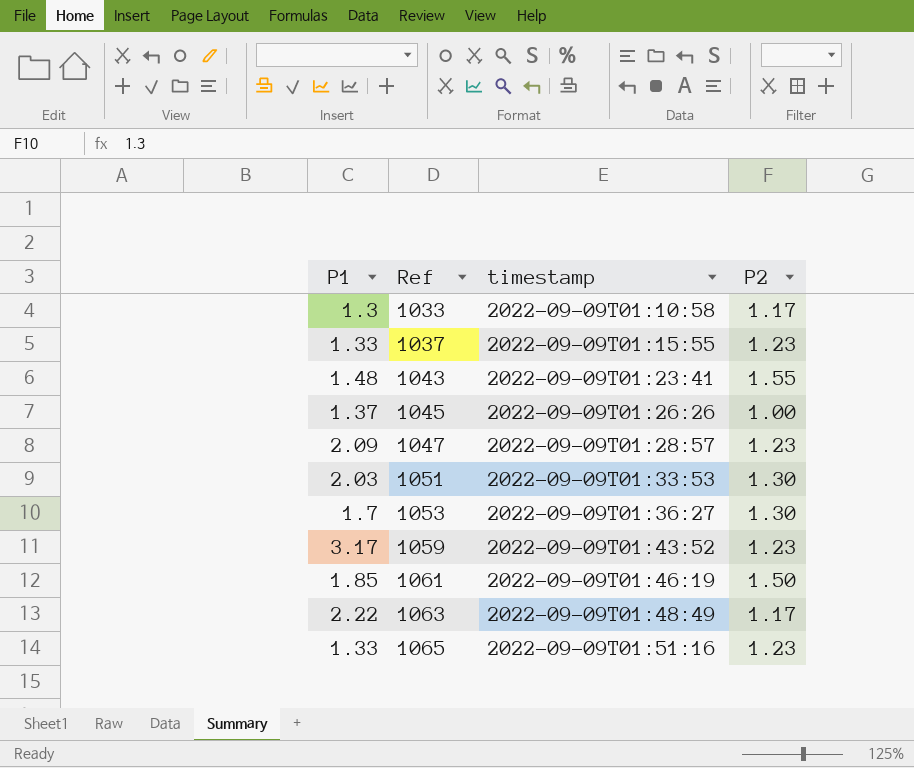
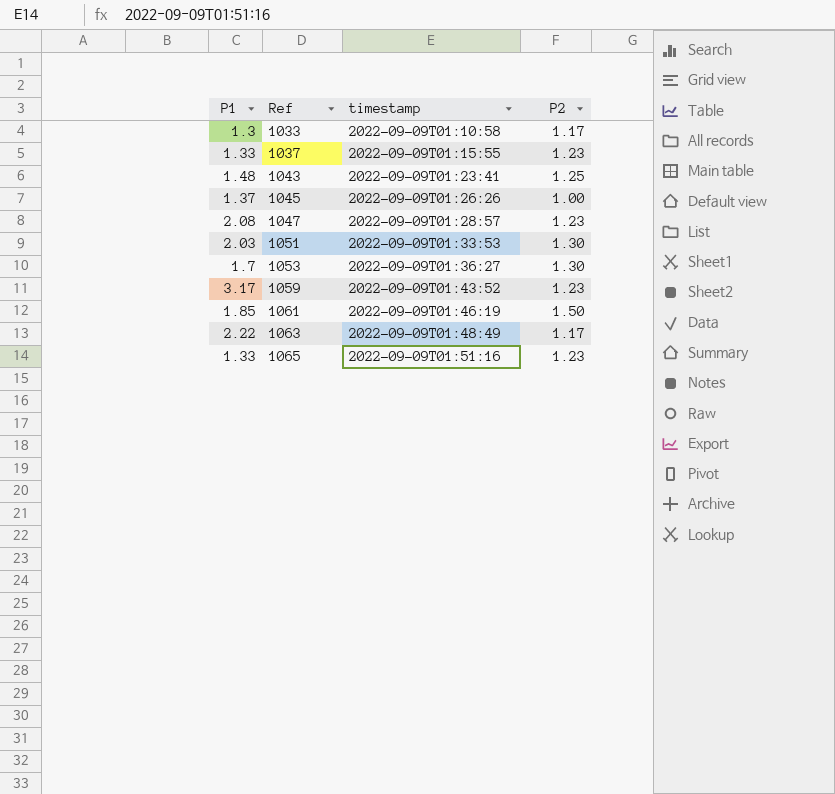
1043 | P2: 1.55 -> 1.25
1047 | P1: 2.09 -> 2.08

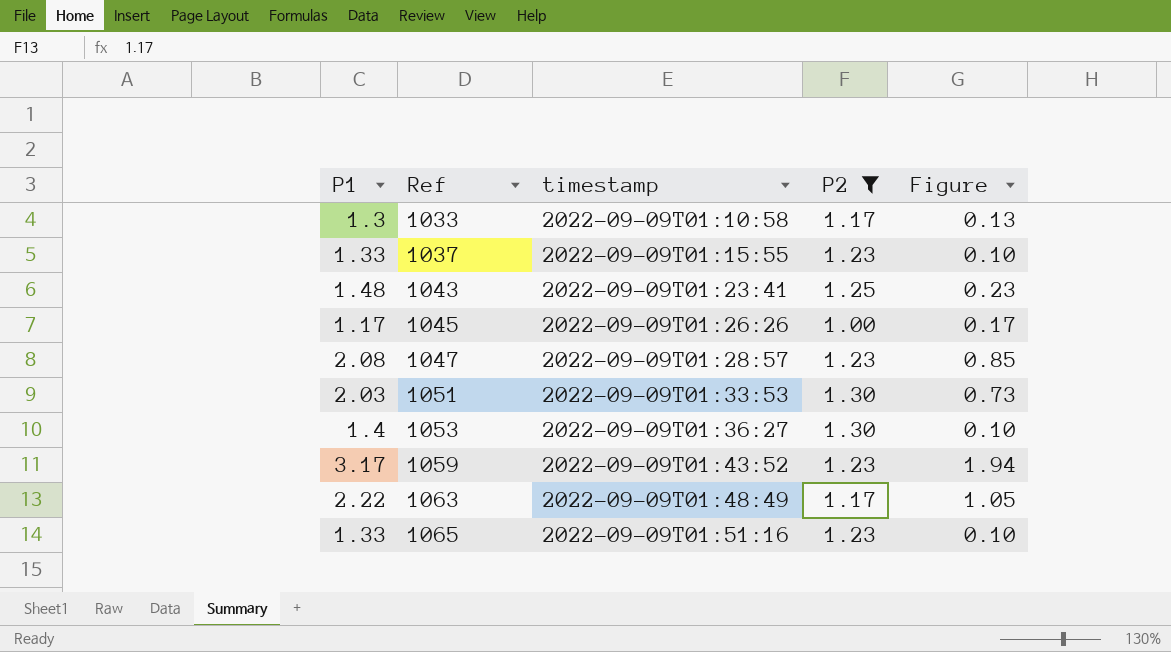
filter: none -> P2 != 1.50
column Figure | formula: none -> [P1] - [P2]
1045 | P1: 1.37 -> 1.17
1053 | P1: 1.7 -> 1.4

